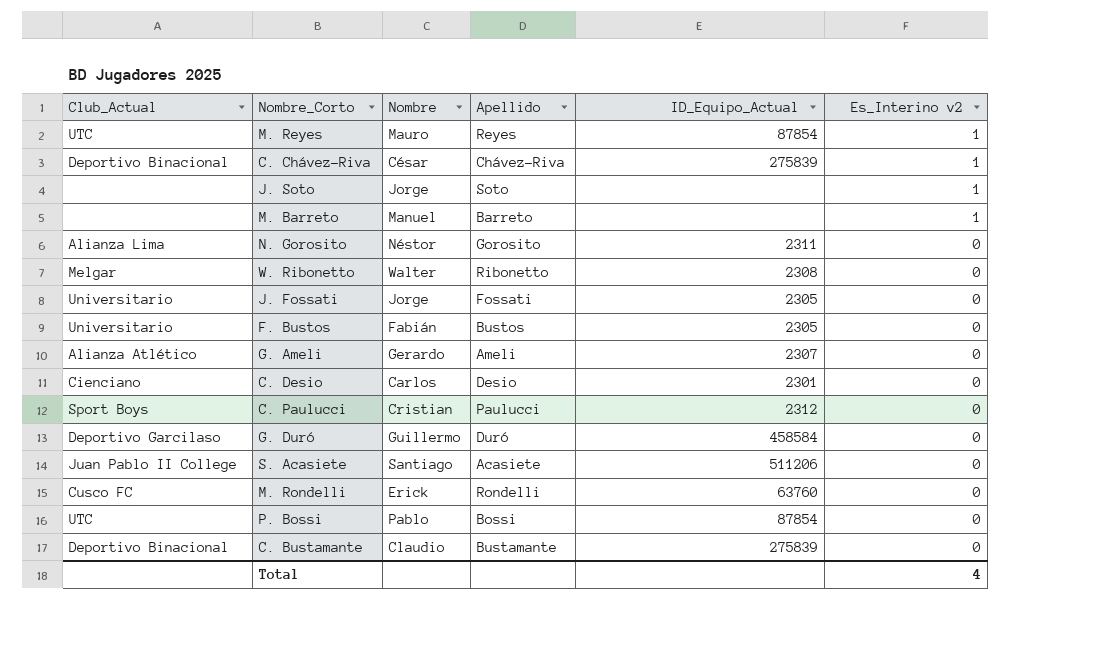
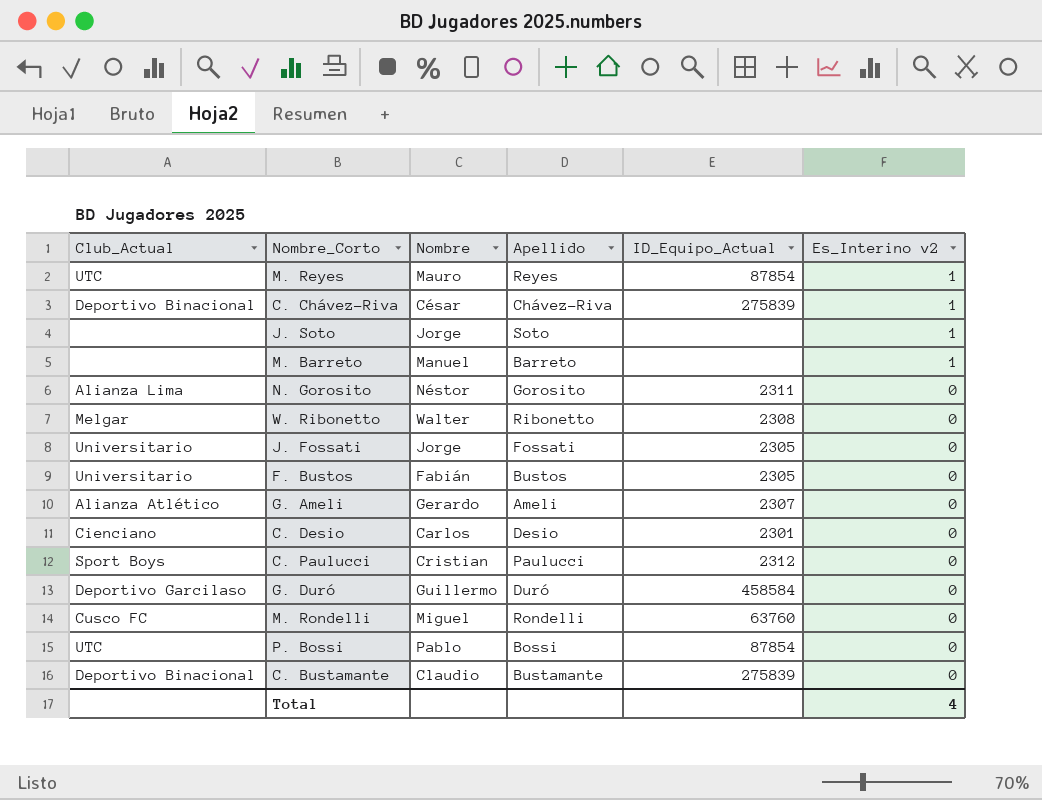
row S. Acasiete: Juan Pablo II College | Santiago | Acasiete | 511206 | 0 -> none
M. Rondelli | Nombre: Erick -> Miguel

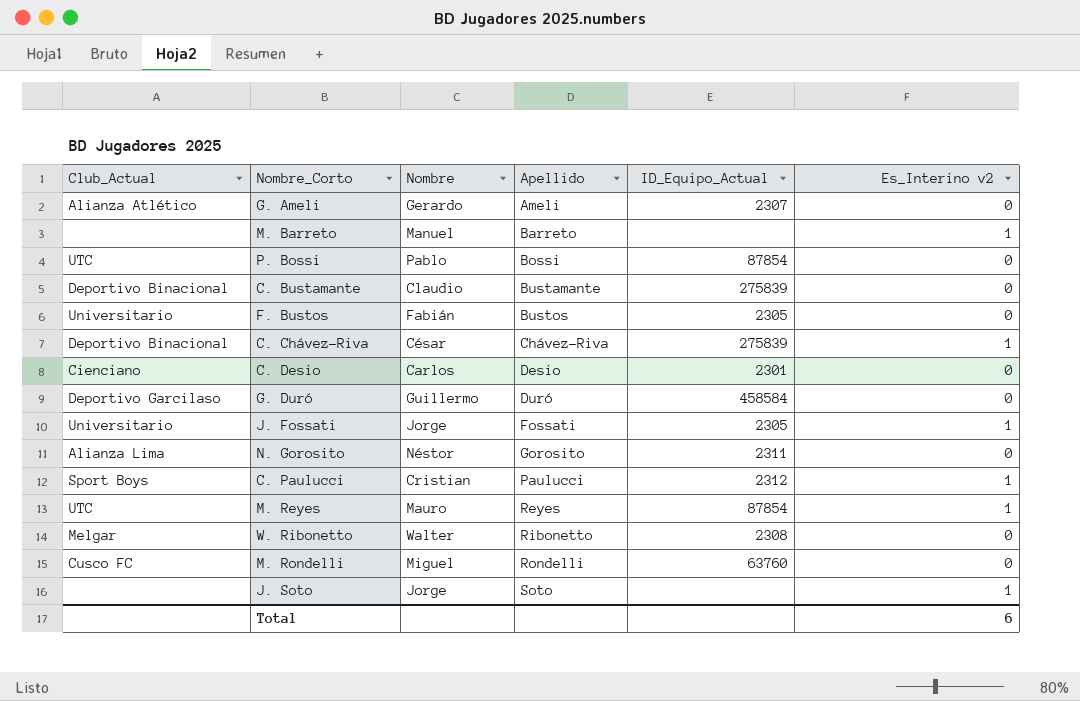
row order: Es_Interino v2 descending -> Apellido ascending
J. Fossati | Es_Interino v2: 0 -> 1
C. Paulucci | Es_Interino v2: 0 -> 1
Total | Es_Interino v2: 4 -> 6

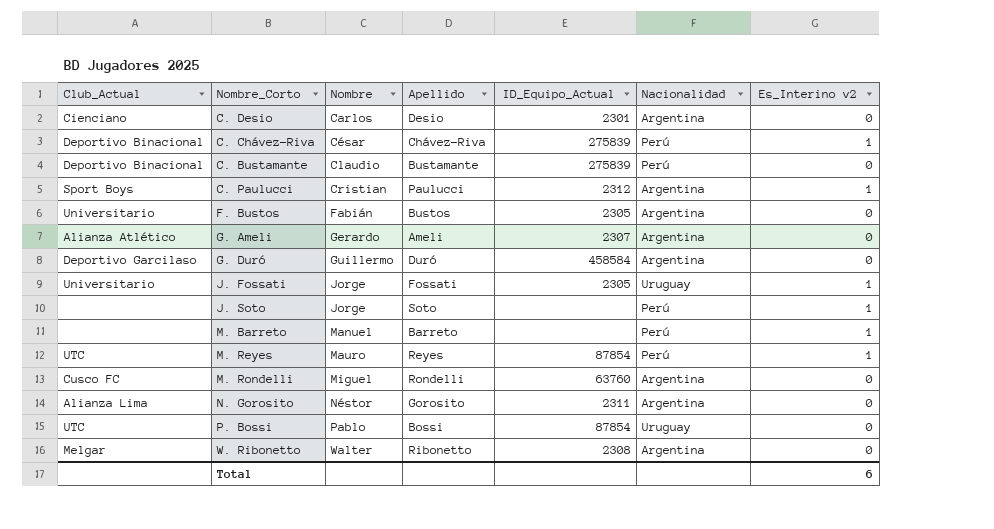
row order: Apellido ascending -> Nombre ascending
column Nacionalidad | position: none -> 6

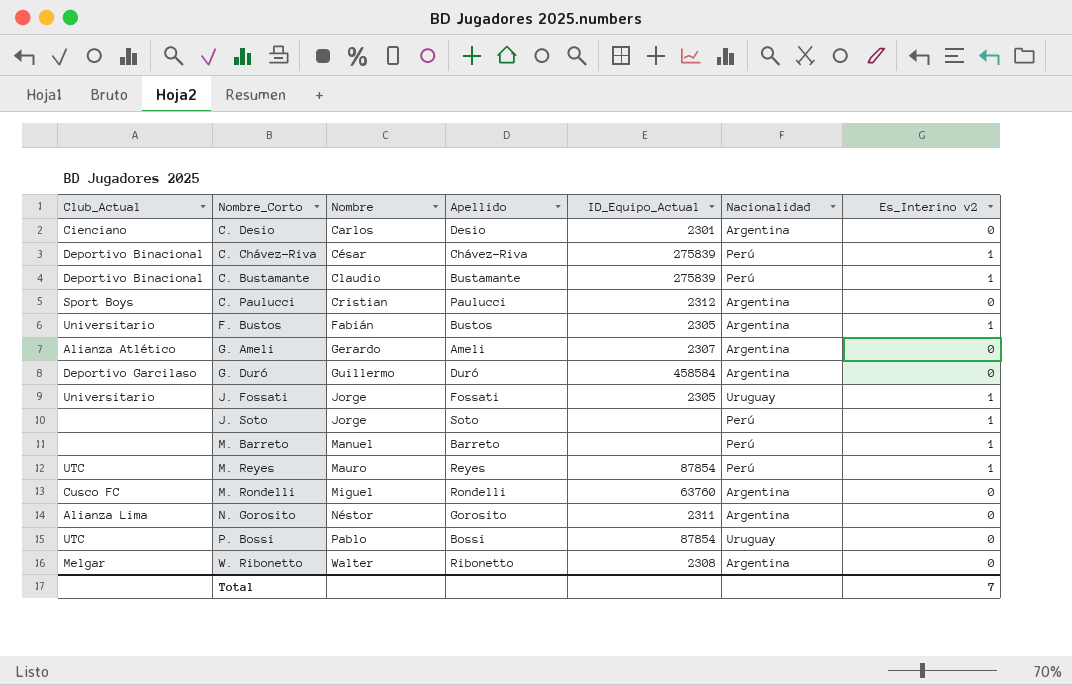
C. Bustamante | Es_Interino v2: 0 -> 1
C. Paulucci | Es_Interino v2: 1 -> 0
F. Bustos | Es_Interino v2: 0 -> 1
Total | Es_Interino v2: 6 -> 7

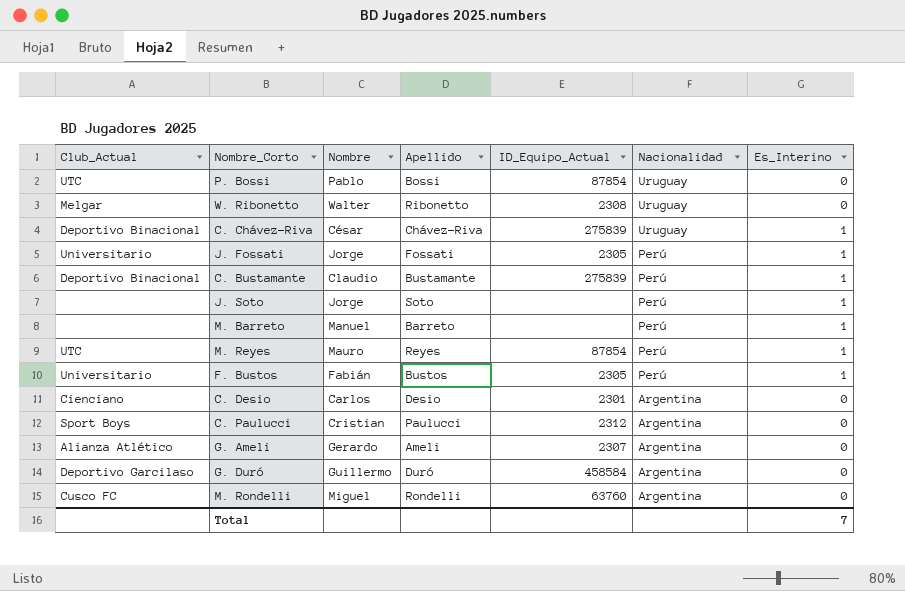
row order: Nombre ascending -> Nacionalidad descending
column name: Es_Interino v2 -> Es_Interino
row N. Gorosito: Alianza Lima | Néstor | Gorosito | 2311 | Argentina | 0 -> none
W. Ribonetto | Nacionalidad: Argentina -> Uruguay
C. Chávez-Riva | Nacionalidad: Perú -> Uruguay
J. Fossati | Nacionalidad: Uruguay -> Perú
F. Bustos | Nacionalidad: Argentina -> Perú

